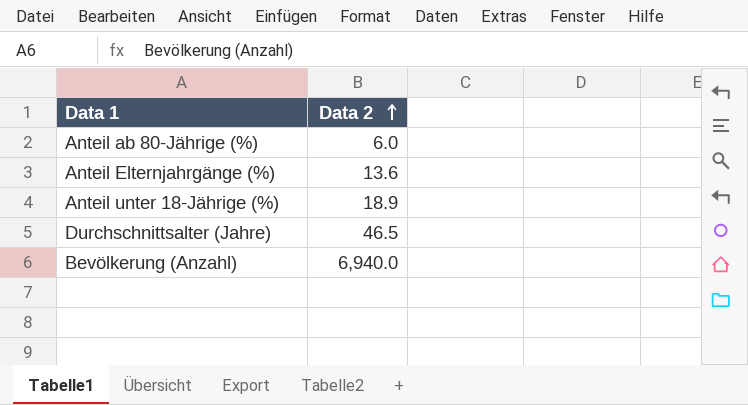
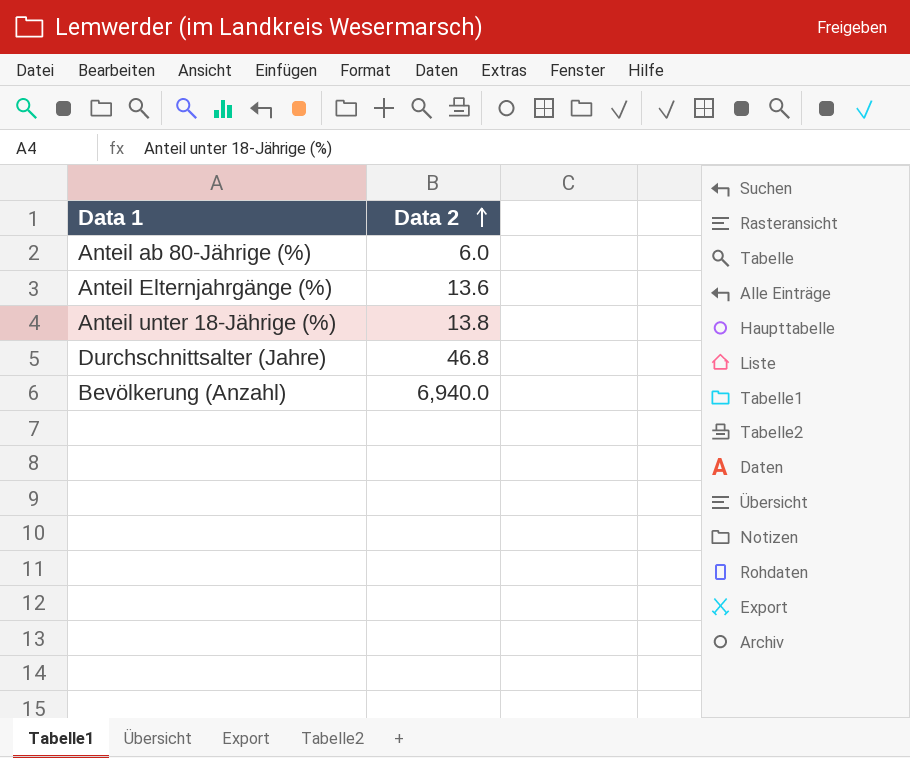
Anteil unter 18-Jährige (%) | Data 2: 18.9 -> 13.8
Durchschnittsalter (Jahre) | Data 2: 46.5 -> 46.8

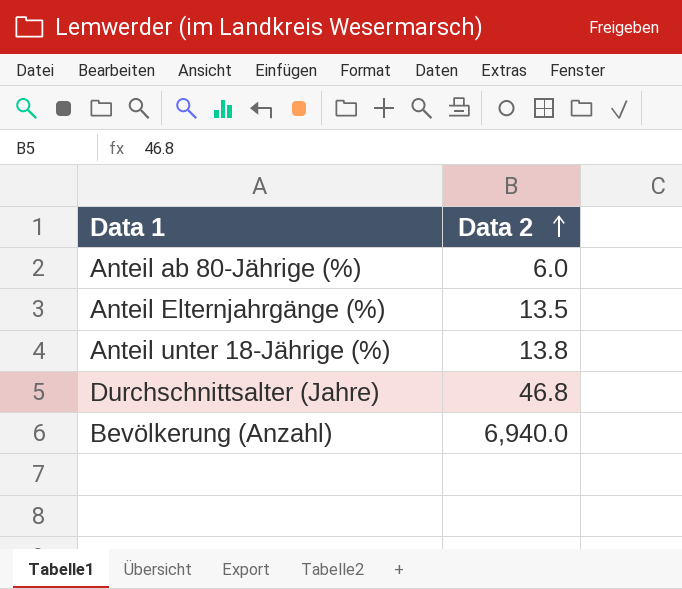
Anteil Elternjahrgänge (%) | Data 2: 13.6 -> 13.5

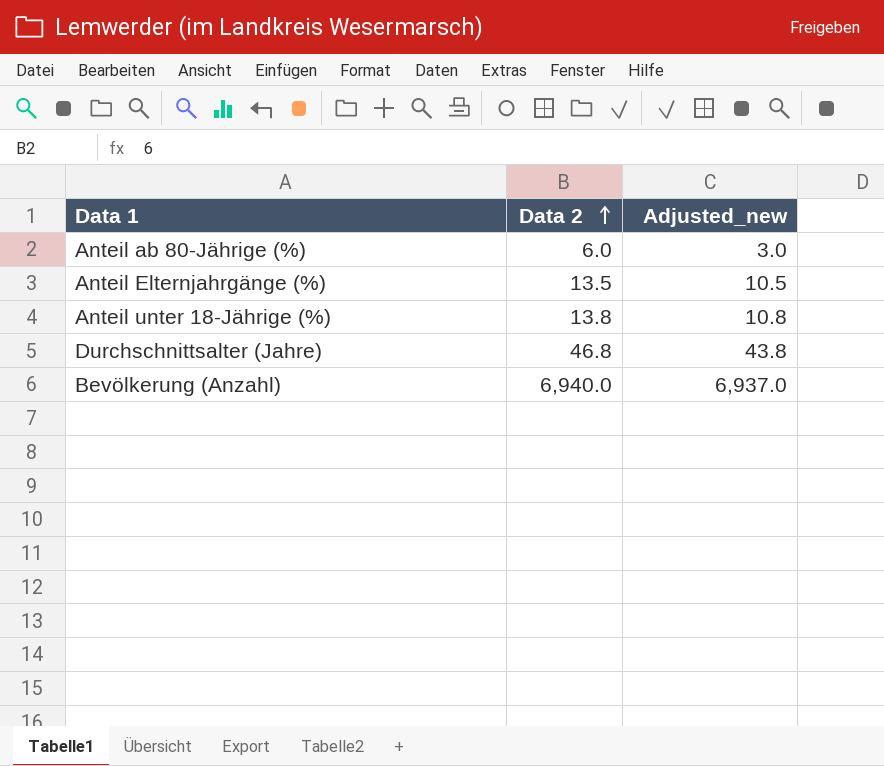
column Adjusted_new | formula: none -> [Data 2] - 3

